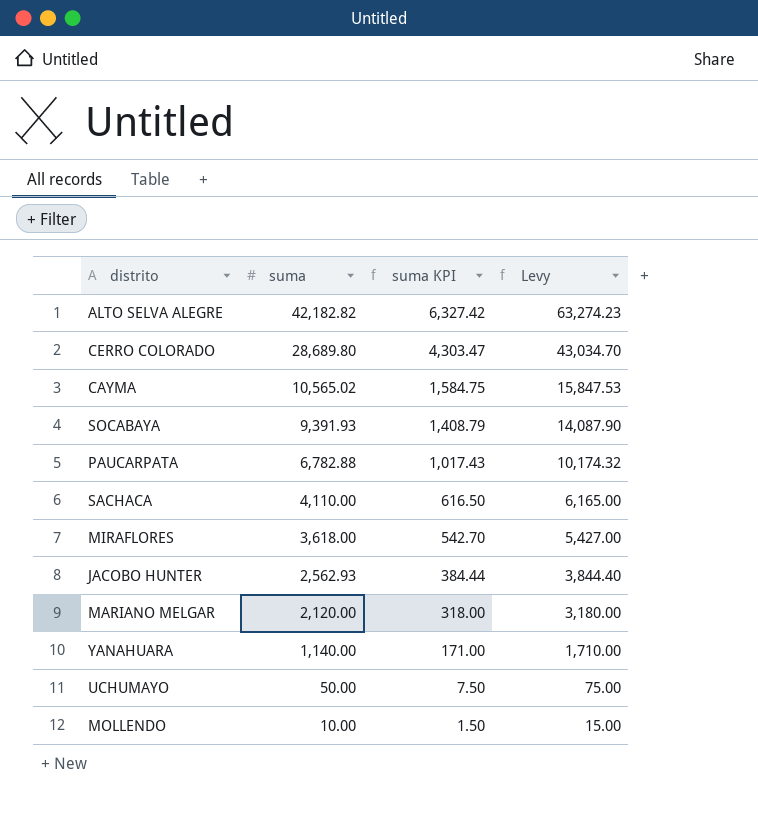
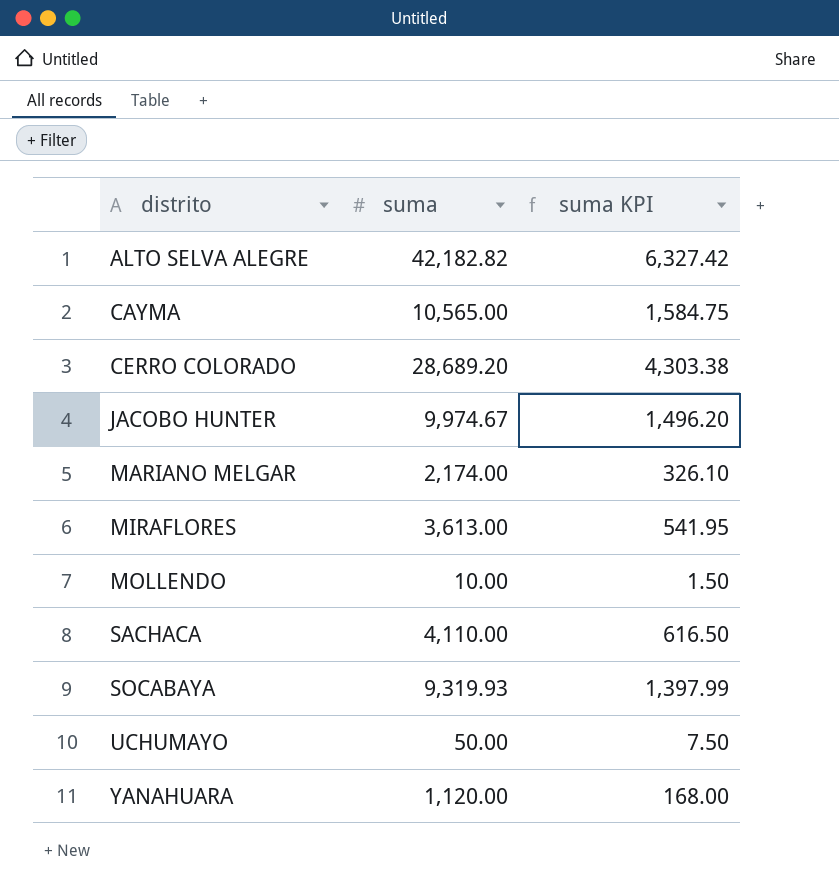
row order: suma descending -> distrito ascending
column Levy | formula: [suma] * 1.5 -> none
row PAUCARPATA: 6,782.88 | 1,017.43 | 10,174.32 -> none
CAYMA | suma: 10,565.02 -> 10,565.00
CERRO COLORADO | suma: 28,689.80 -> 28,689.20
CERRO COLORADO | suma KPI: 4,303.47 -> 4,303.38
JACOBO HUNTER | suma: 2,562.93 -> 9,974.67
JACOBO HUNTER | suma KPI: 384.44 -> 1,496.20
MARIANO MELGAR | suma: 2,120.00 -> 2,174.00
MARIANO MELGAR | suma KPI: 318.00 -> 326.10
MIRAFLORES | suma: 3,618.00 -> 3,613.00
MIRAFLORES | suma KPI: 542.70 -> 541.95
SOCABAYA | suma: 9,391.93 -> 9,319.93
SOCABAYA | suma KPI: 1,408.79 -> 1,397.99
YANAHUARA | suma: 1,140.00 -> 1,120.00
YANAHUARA | suma KPI: 171.00 -> 168.00

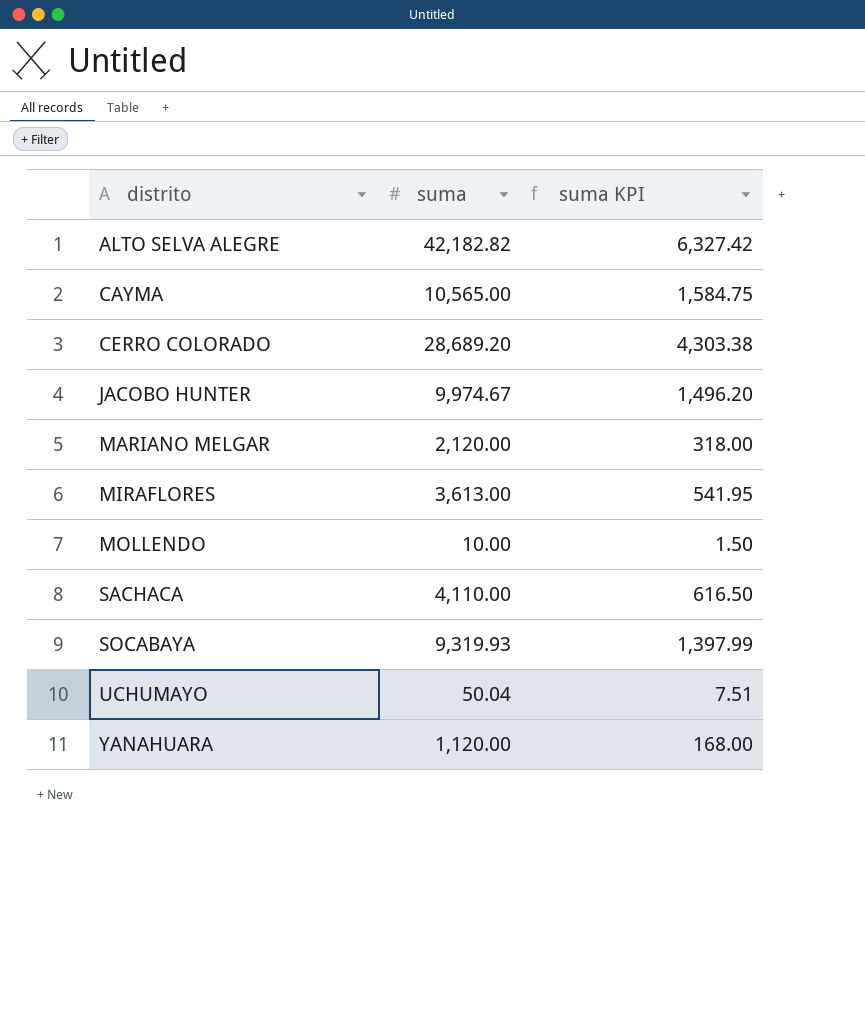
MARIANO MELGAR | suma: 2,174.00 -> 2,120.00
MARIANO MELGAR | suma KPI: 326.10 -> 318.00
UCHUMAYO | suma: 50.00 -> 50.04
UCHUMAYO | suma KPI: 7.50 -> 7.51

